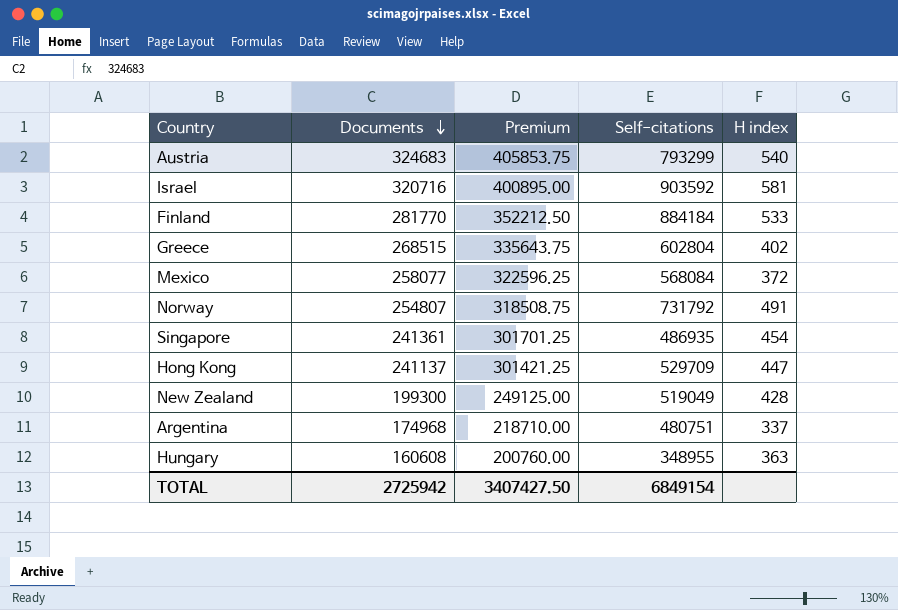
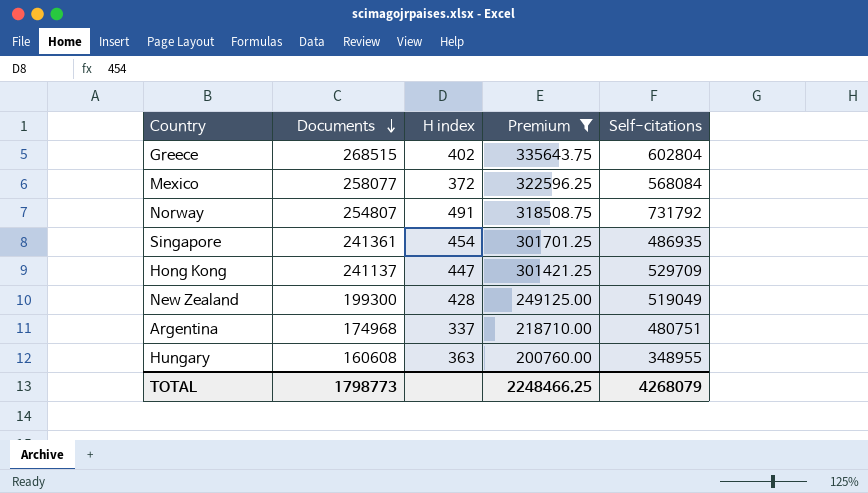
filter: none -> Premium <= 335643.75
column H index | position: 5 -> 3
TOTAL | Documents: 2725942 -> 1798773
TOTAL | Premium: 3407427.50 -> 2248466.25
TOTAL | Self-citations: 6849154 -> 4268079

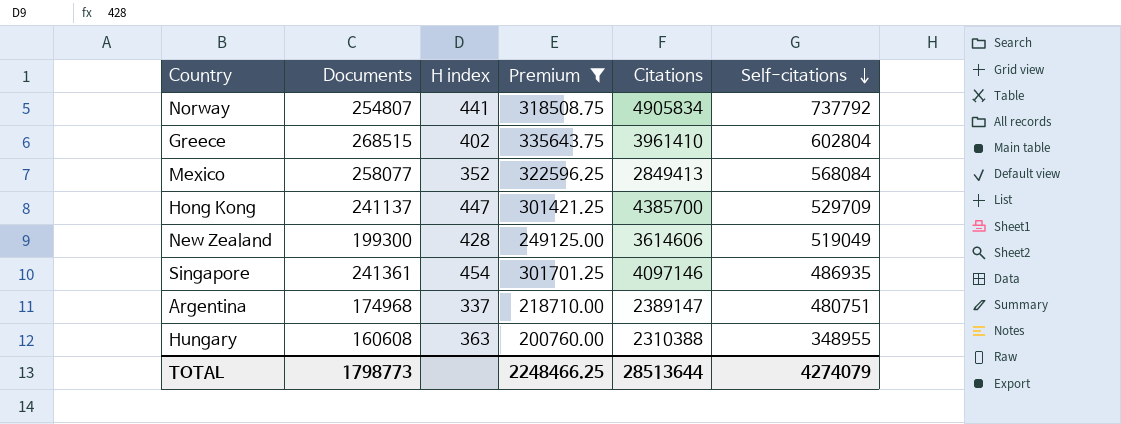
row order: Documents descending -> Self-citations descending
column Citations | position: none -> 5
Norway | H index: 491 -> 441
Norway | Self-citations: 731792 -> 737792
Mexico | H index: 372 -> 352
TOTAL | Self-citations: 4268079 -> 4274079

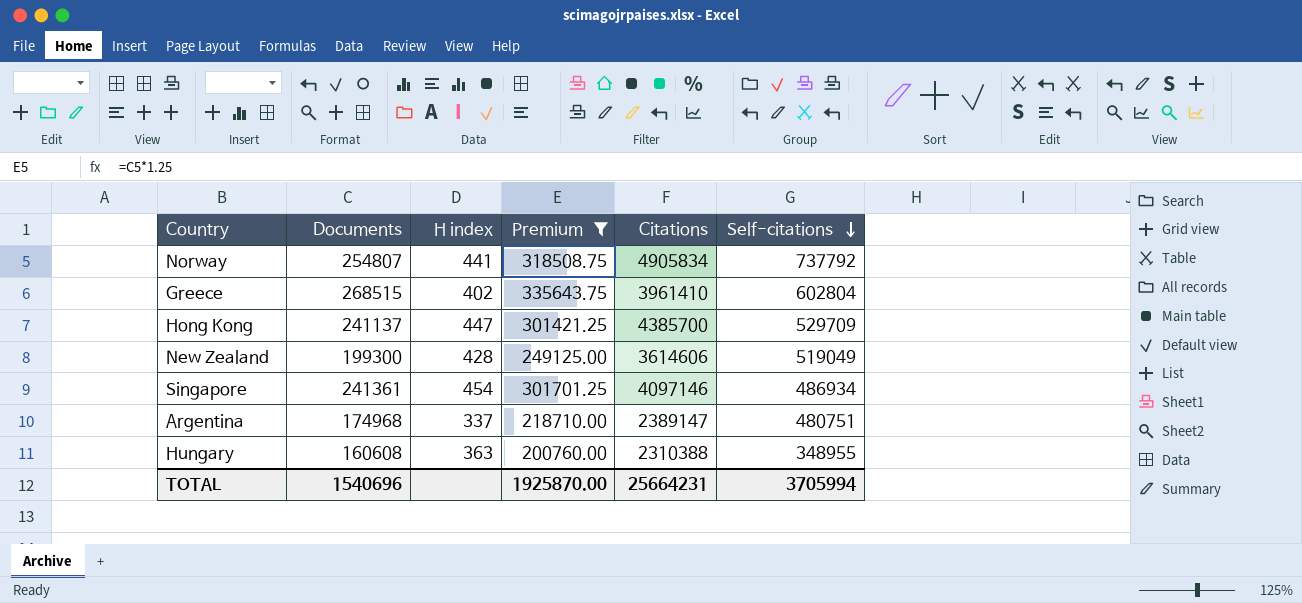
row Mexico: 258077 | 352 | 322596.25 | 2849413 | 568084 -> none
Singapore | Self-citations: 486935 -> 486934
TOTAL | Documents: 1798773 -> 1540696
TOTAL | Premium: 2248466.25 -> 1925870.00
TOTAL | Citations: 28513644 -> 25664231
TOTAL | Self-citations: 4274079 -> 3705994

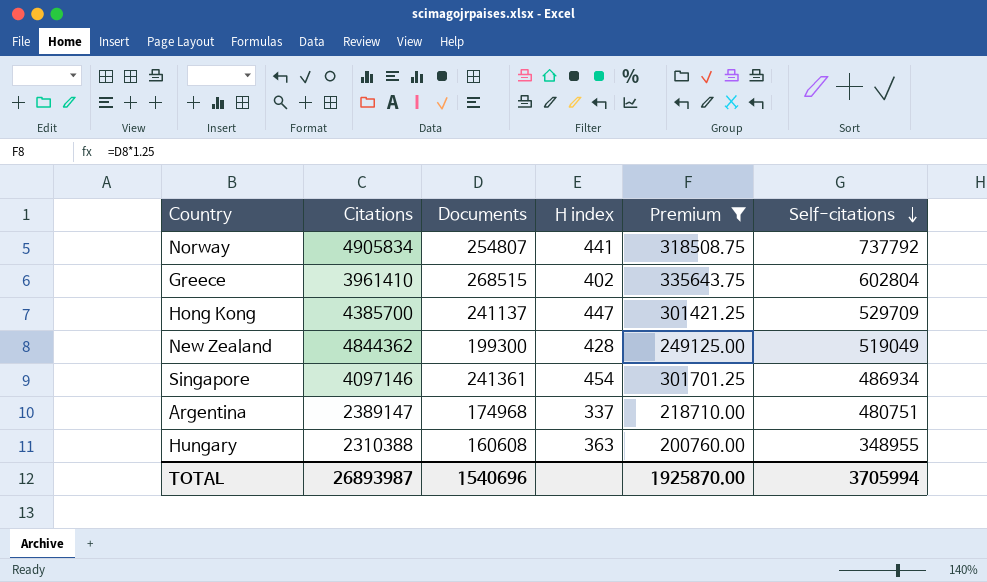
column Citations | position: 5 -> 2
New Zealand | Citations: 3614606 -> 4844362
TOTAL | Citations: 25664231 -> 26893987

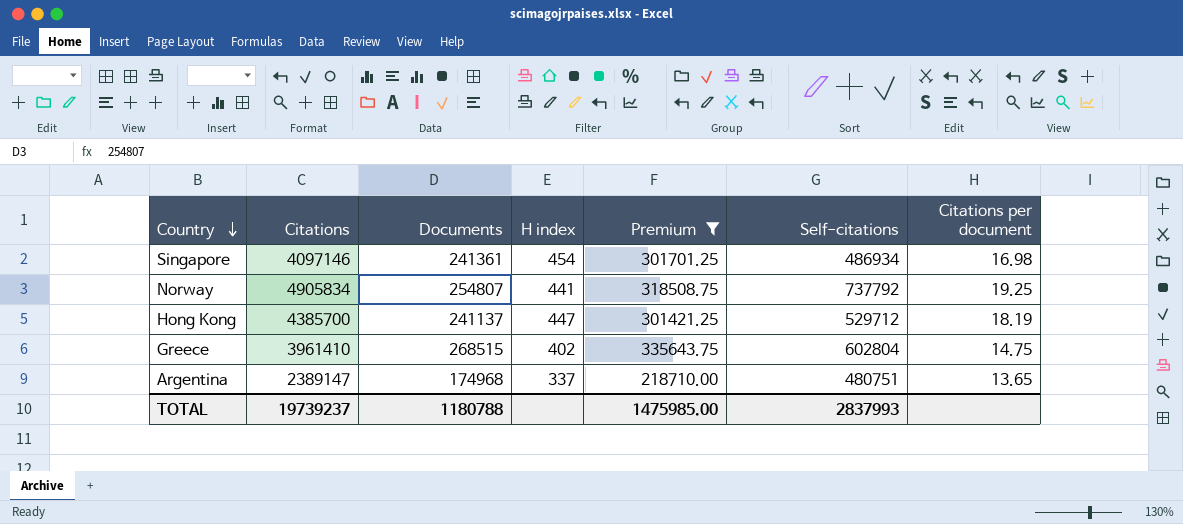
row order: Self-citations descending -> Country descending
column Citations per document | formula: none -> [Citations] / [Documents]
row New Zealand: 4844362 | 199300 | 428 | 249125.00 | 519049 -> none
row Hungary: 2310388 | 160608 | 363 | 200760.00 | 348955 -> none
Hong Kong | Self-citations: 529709 -> 529712
TOTAL | Citations: 26893987 -> 19739237
TOTAL | Documents: 1540696 -> 1180788
TOTAL | Premium: 1925870.00 -> 1475985.00
TOTAL | Self-citations: 3705994 -> 2837993

